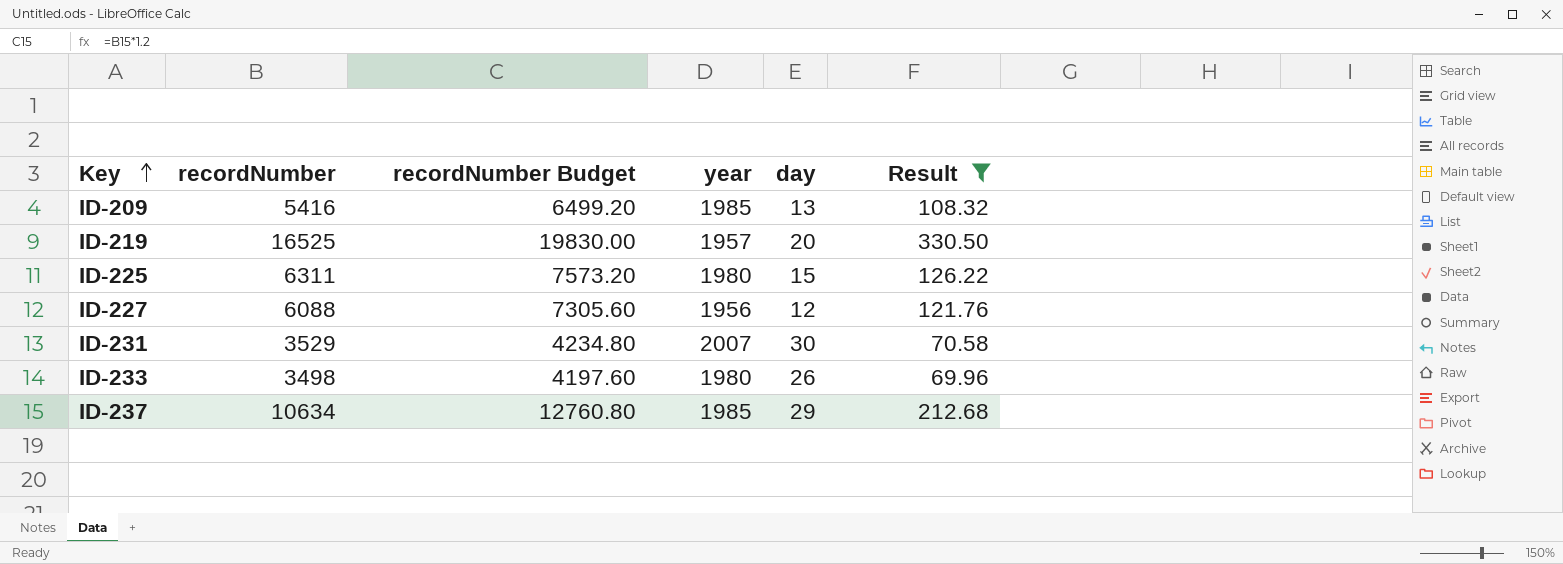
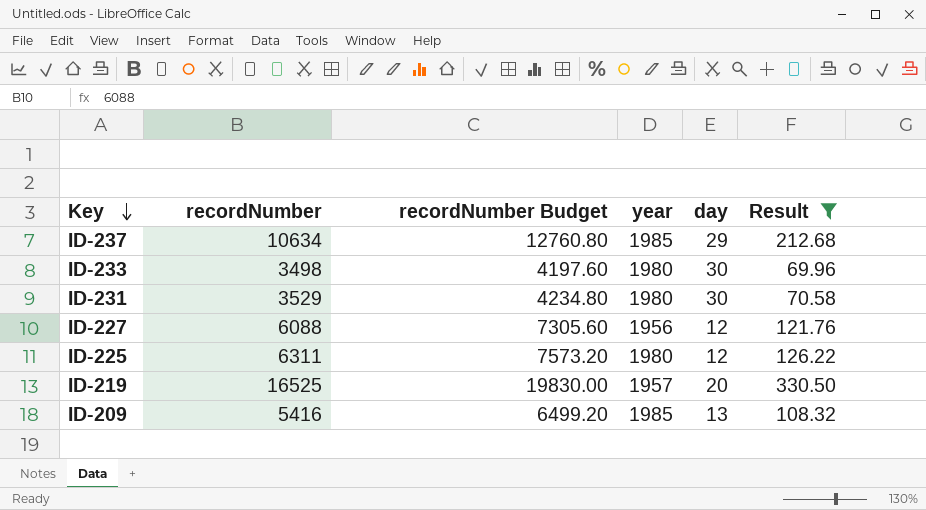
row order: Key ascending -> Key descending
ID-233 | day: 26 -> 30
ID-231 | year: 2007 -> 1980
ID-225 | day: 15 -> 12

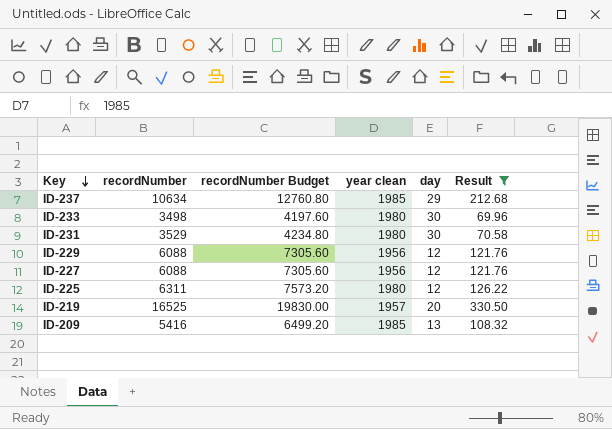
column name: year -> year clean
row ID-229: none -> 6088 | 7305.60 | 1956 | 12 | 121.76

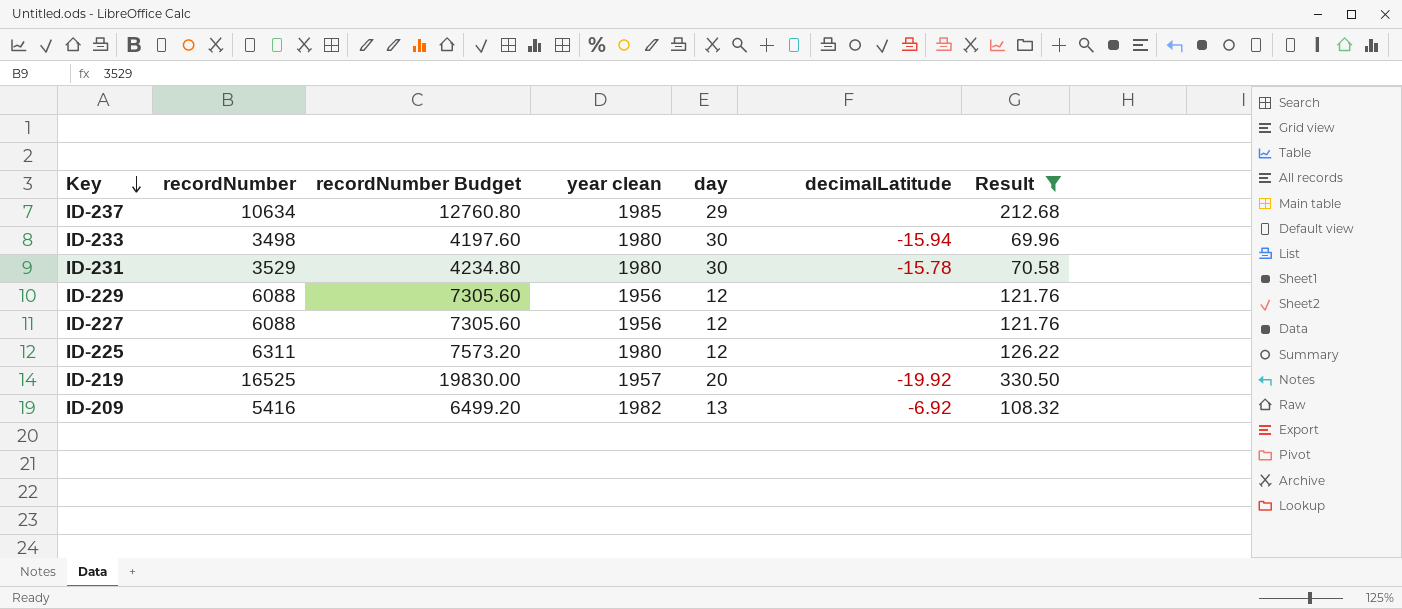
column decimalLatitude | position: none -> 6
ID-209 | year clean: 1985 -> 1982

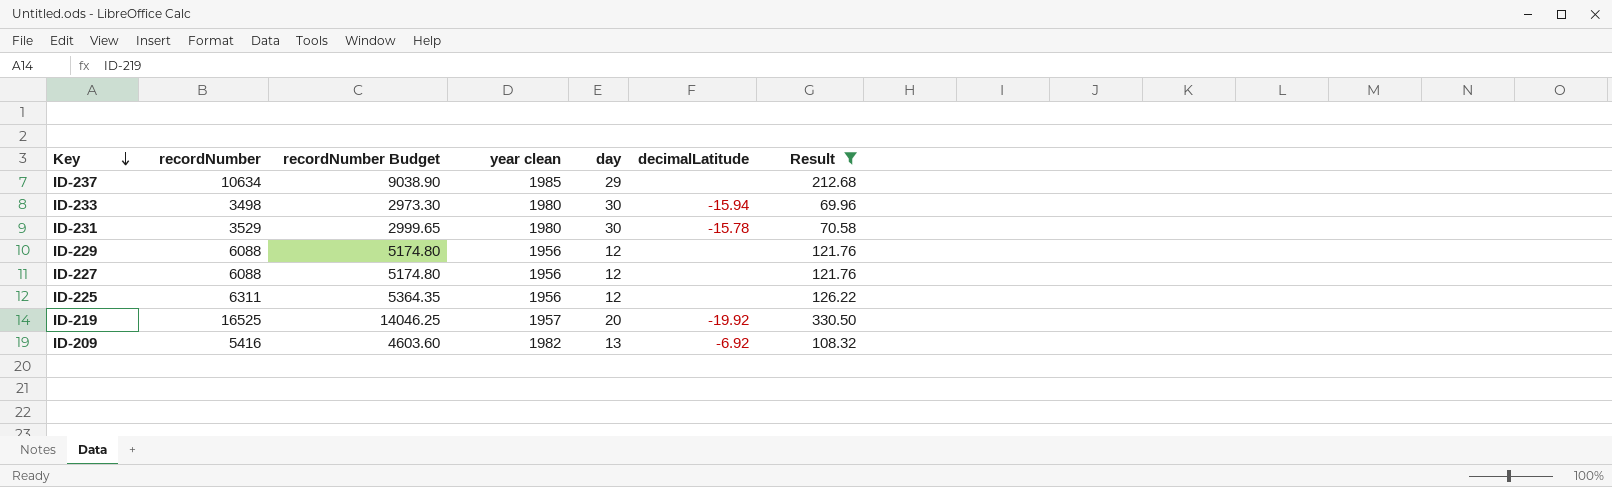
column recordNumber Budget | formula: [recordNumber] * 1.2 -> [recordNumber] * 0.85
ID-225 | year clean: 1980 -> 1956

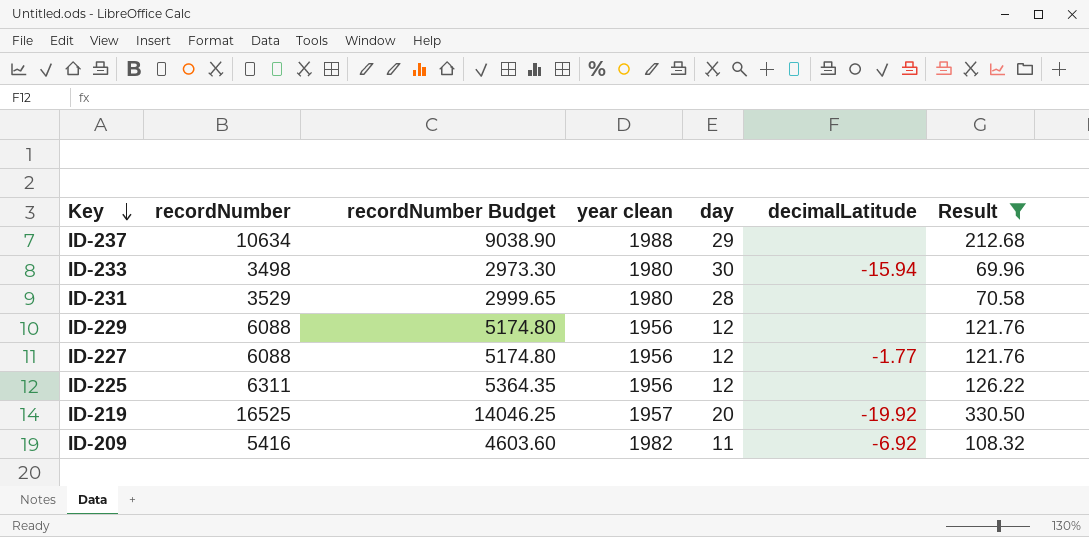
ID-237 | year clean: 1985 -> 1988
ID-231 | day: 30 -> 28
ID-231 | decimalLatitude: -15.78 -> none
ID-227 | decimalLatitude: none -> -1.77
ID-209 | day: 13 -> 11

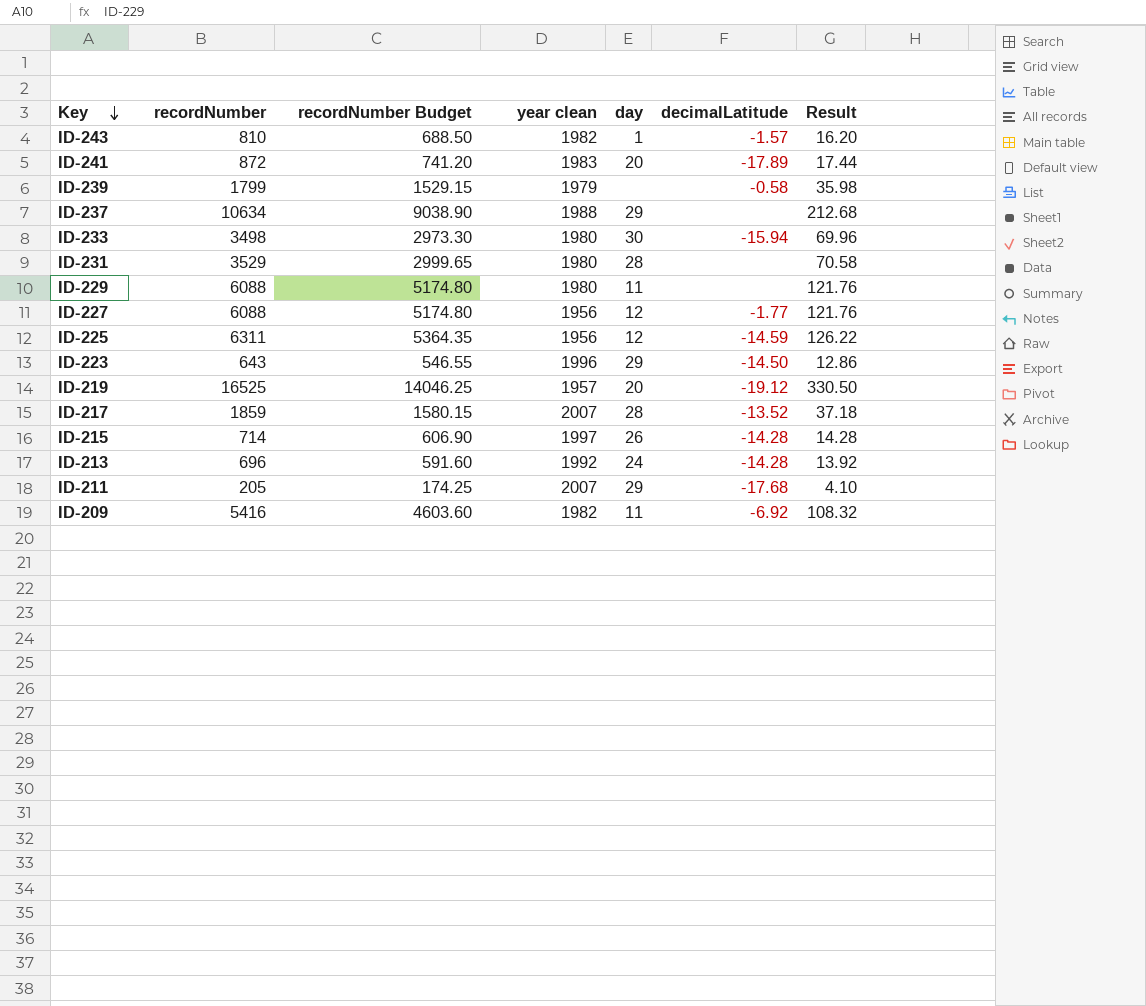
filter: Result >= 69.96 -> none
ID-229 | year clean: 1956 -> 1980
ID-229 | day: 12 -> 11
ID-225 | decimalLatitude: none -> -14.59
ID-219 | decimalLatitude: -19.92 -> -19.12

